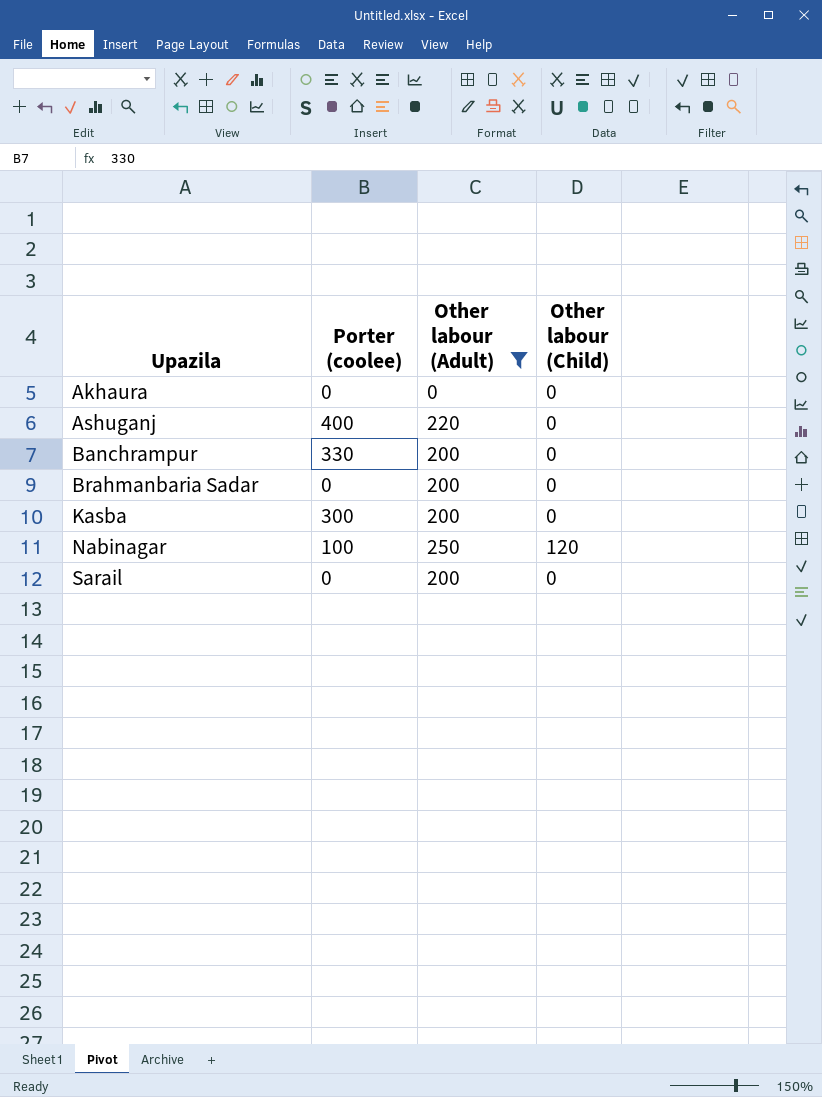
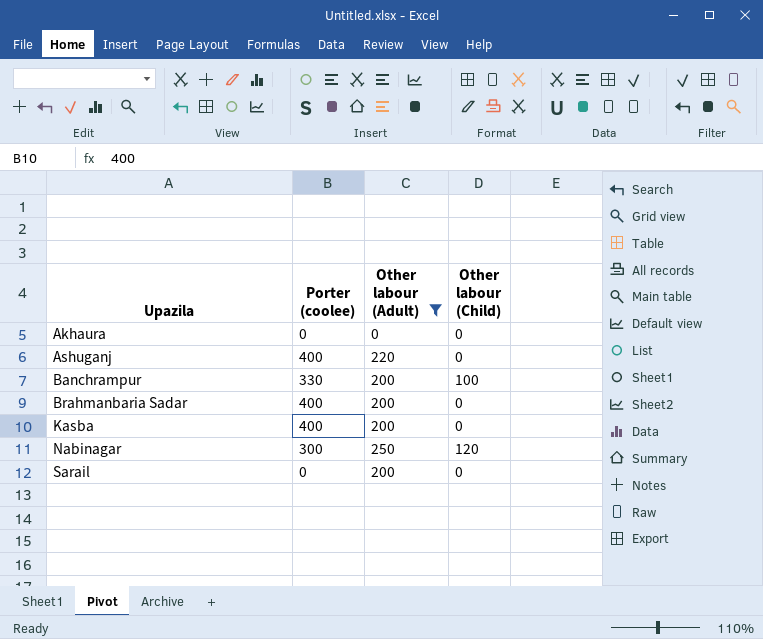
Banchrampur | Other labour (Child): 0 -> 100
Brahmanbaria Sadar | Porter (coolee): 0 -> 400
Kasba | Porter (coolee): 300 -> 400
Nabinagar | Porter (coolee): 100 -> 300

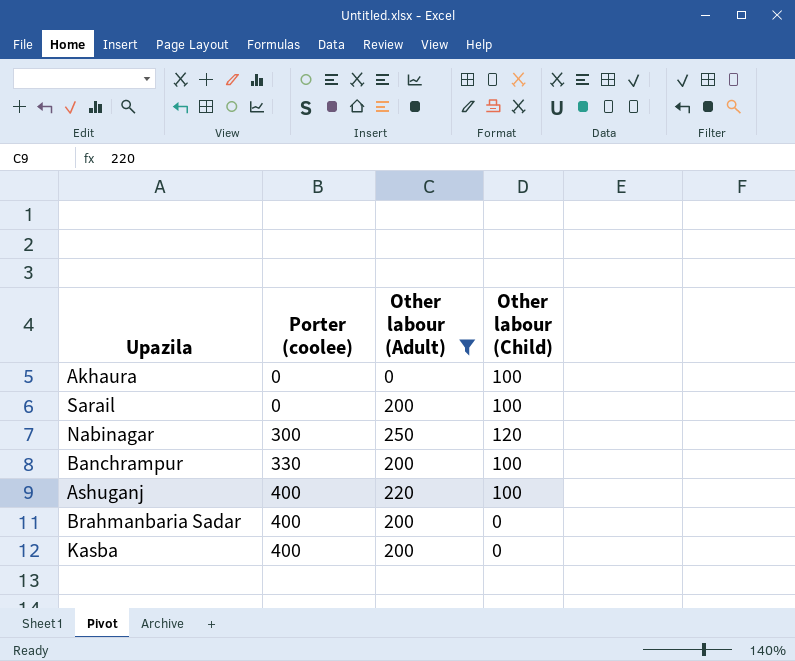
row order: Upazila ascending -> Porter (coolee) ascending
Akhaura | Other labour (Child): 0 -> 100
Sarail | Other labour (Child): 0 -> 100
Ashuganj | Other labour (Child): 0 -> 100

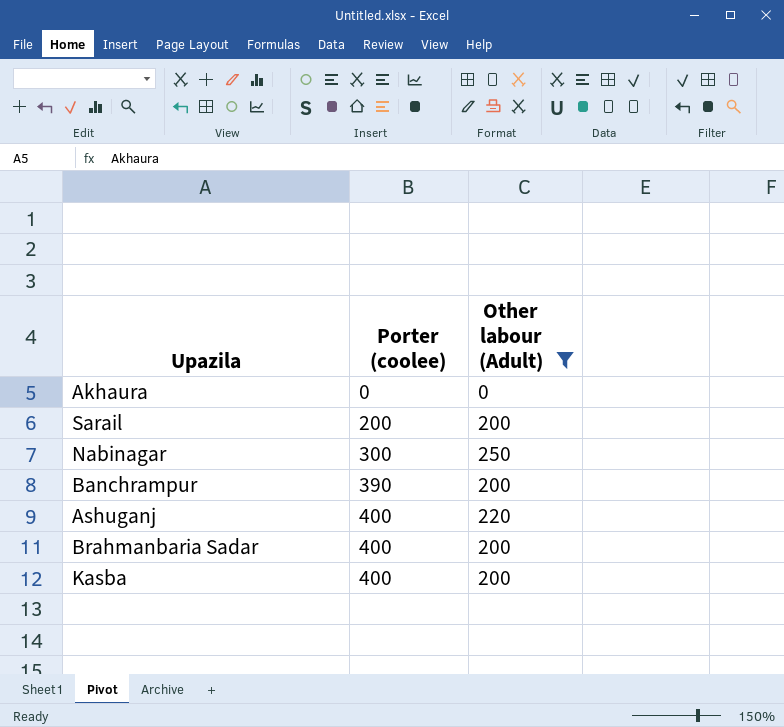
column Other labour (Child) | position: 4 -> none
Sarail | Porter (coolee): 0 -> 200
Banchrampur | Porter (coolee): 330 -> 390

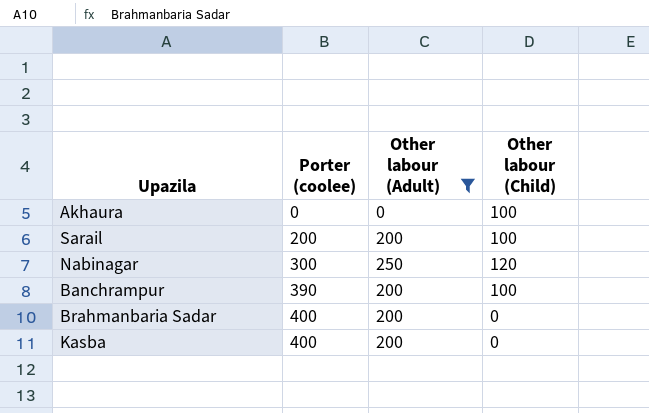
column Other labour (Child) | position: none -> 4
row Ashuganj: 400 | 220 -> none

